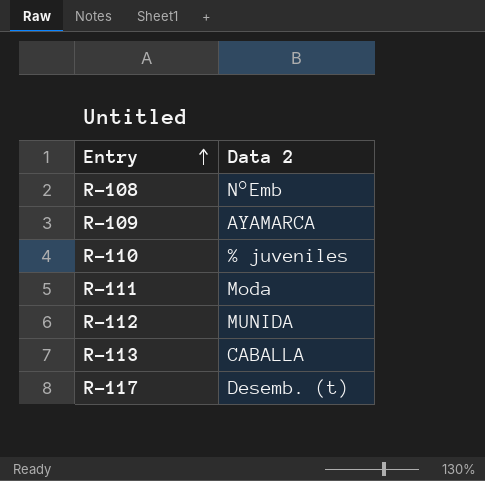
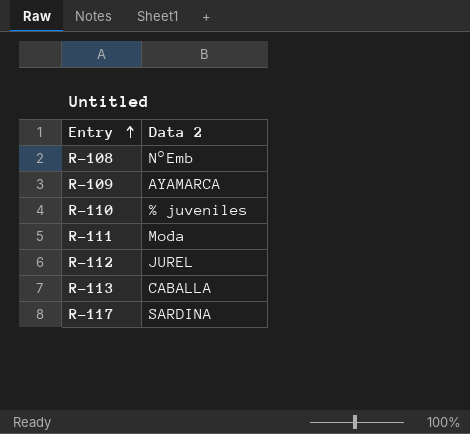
R-112 | Data 2: MUNIDA -> JUREL
R-117 | Data 2: Desemb. (t) -> SARDINA

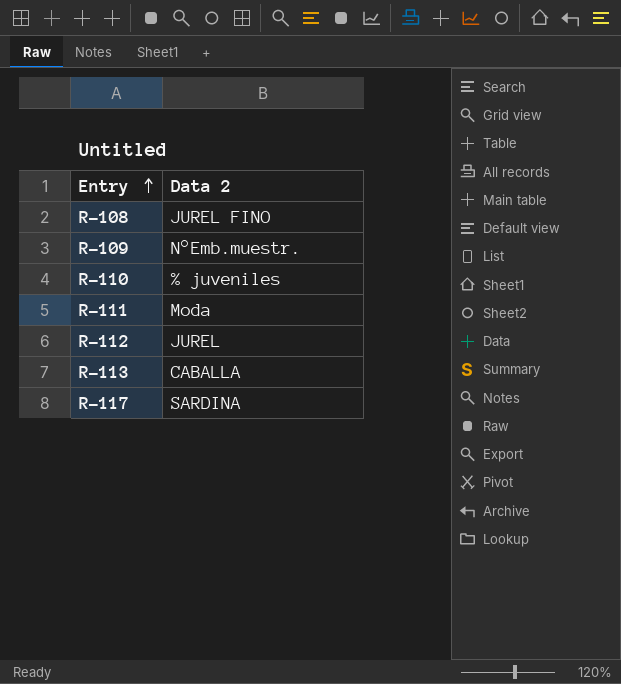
R-108 | Data 2: N°Emb -> JUREL FINO
R-109 | Data 2: AYAMARCA -> N°Emb.muestr.

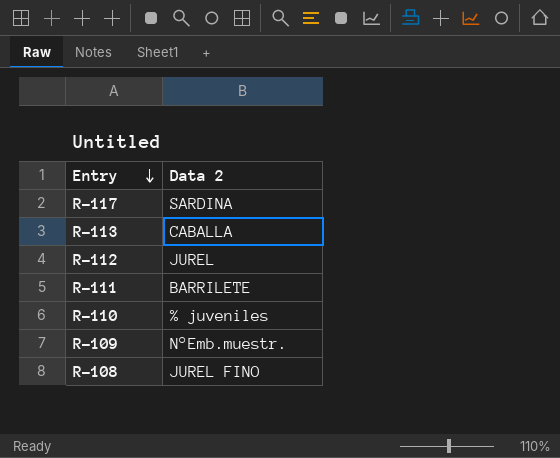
row order: Entry ascending -> Entry descending
R-111 | Data 2: Moda -> BARRILETE

